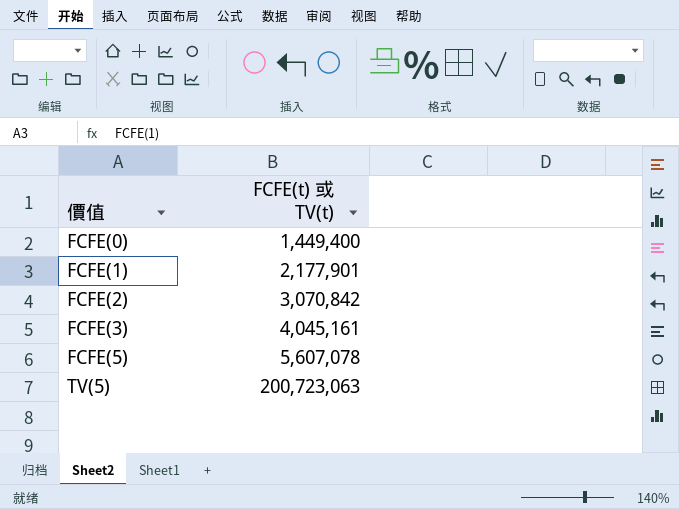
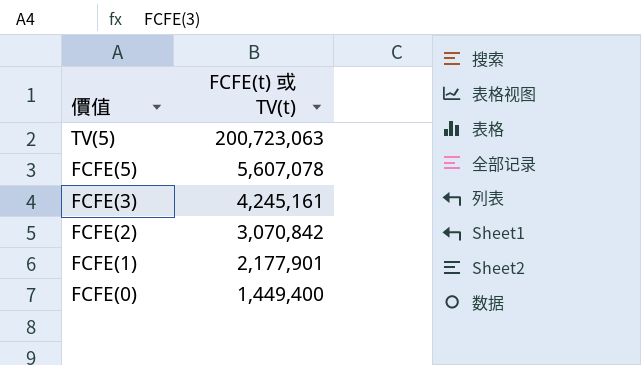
row order: 價值 ascending -> 價值 descending
FCFE(3) | FCFE(t) 或 TV(t): 4,045,161 -> 4,245,161

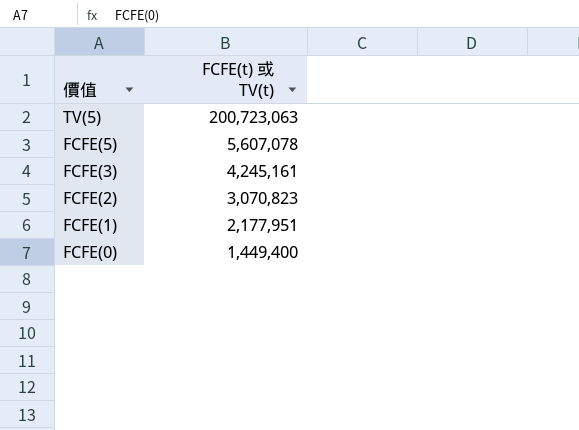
FCFE(2) | FCFE(t) 或 TV(t): 3,070,842 -> 3,070,823
FCFE(1) | FCFE(t) 或 TV(t): 2,177,901 -> 2,177,951

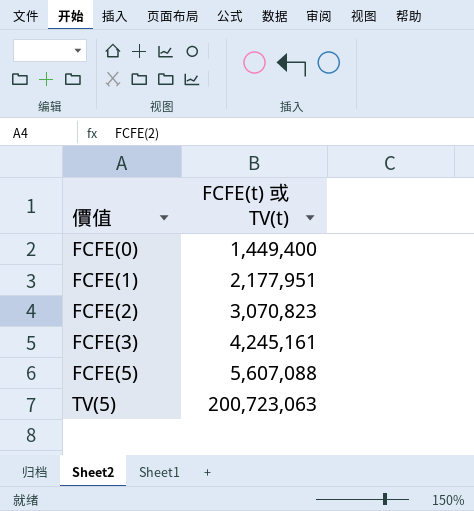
row order: 價值 descending -> 價值 ascending
FCFE(5) | FCFE(t) 或 TV(t): 5,607,078 -> 5,607,088

